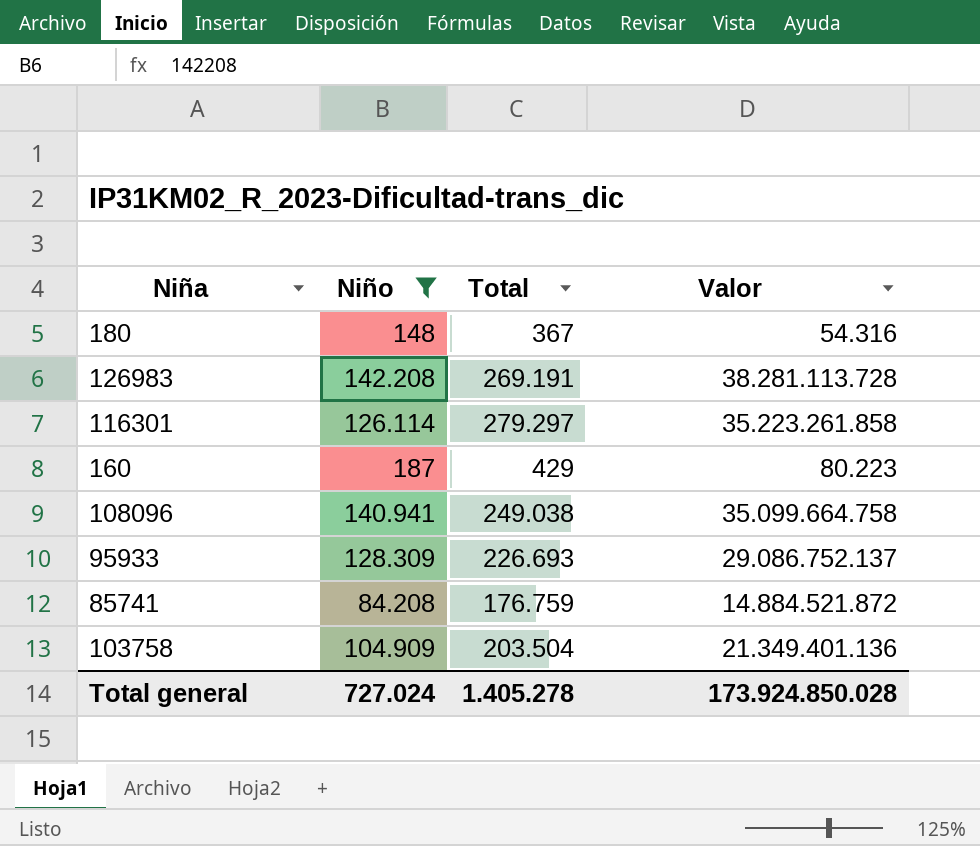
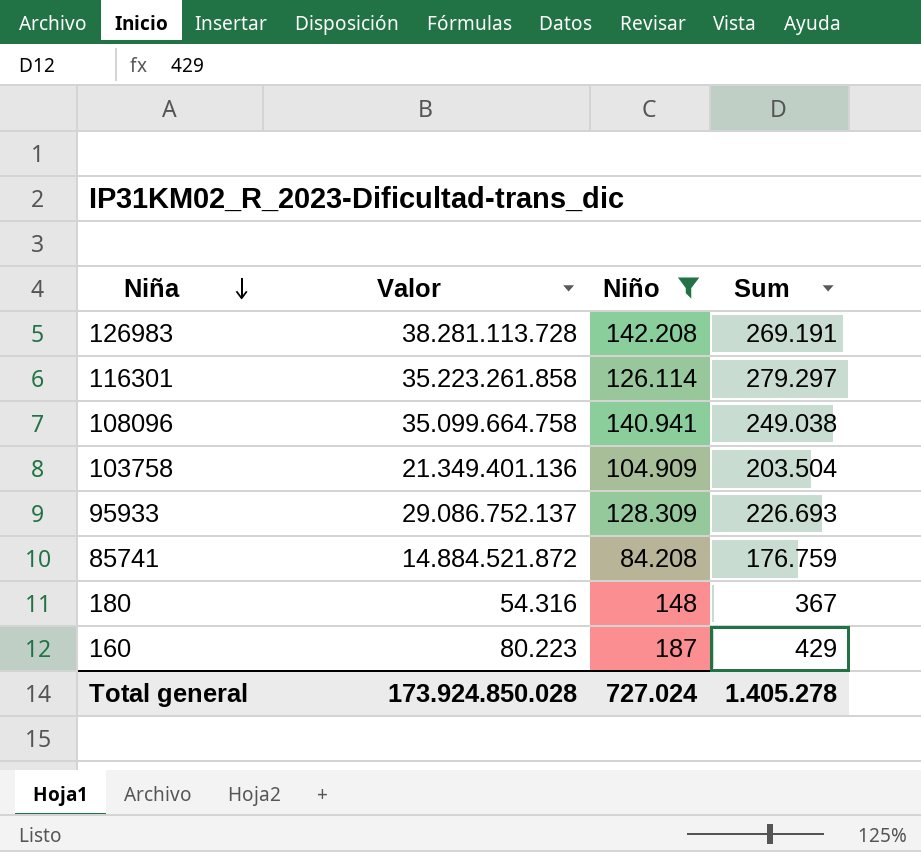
row order: none -> Niña descending
column Valor | position: 4 -> 2
column name: Total -> Sum

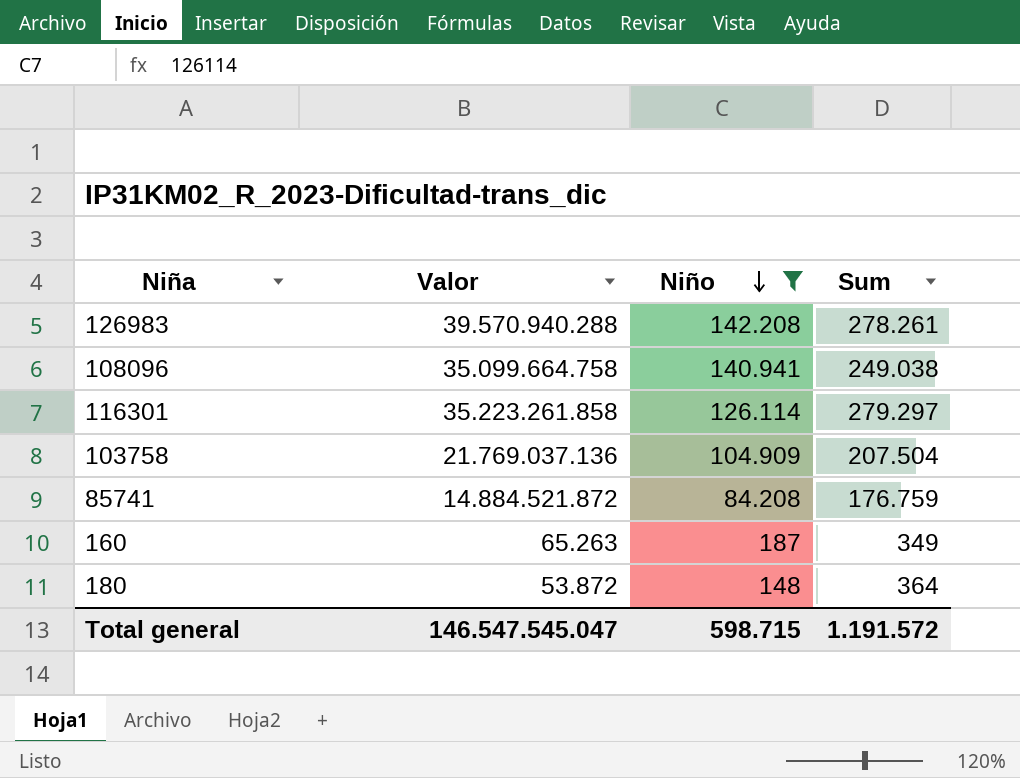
row order: Niña descending -> Niño descending
row 95933: 29.086.752.137 | 128.309 | 226.693 -> none
126983 | Valor: 38.281.113.728 -> 39.570.940.288
126983 | Sum: 269.191 -> 278.261
103758 | Valor: 21.349.401.136 -> 21.769.037.136
103758 | Sum: 203.504 -> 207.504
160 | Valor: 80.223 -> 65.263
160 | Sum: 429 -> 349
180 | Valor: 54.316 -> 53.872
180 | Sum: 367 -> 364
Total general | Valor: 173.924.850.028 -> 146.547.545.047
Total general | Niño: 727.024 -> 598.715
Total general | Sum: 1.405.278 -> 1.191.572

